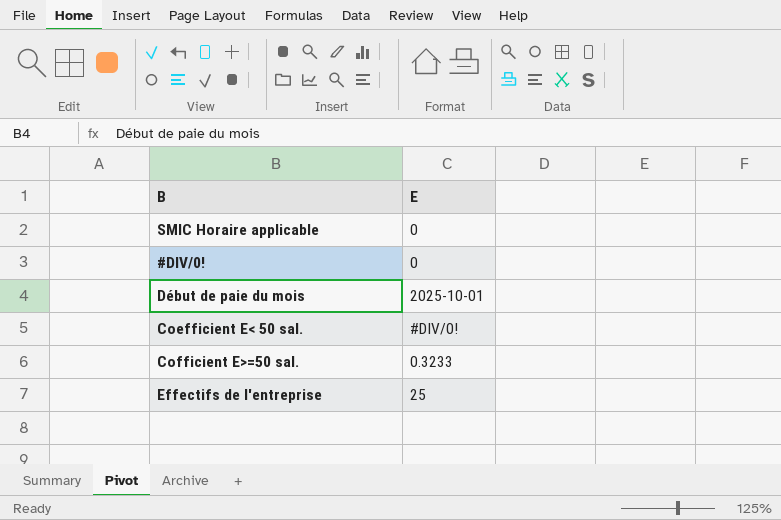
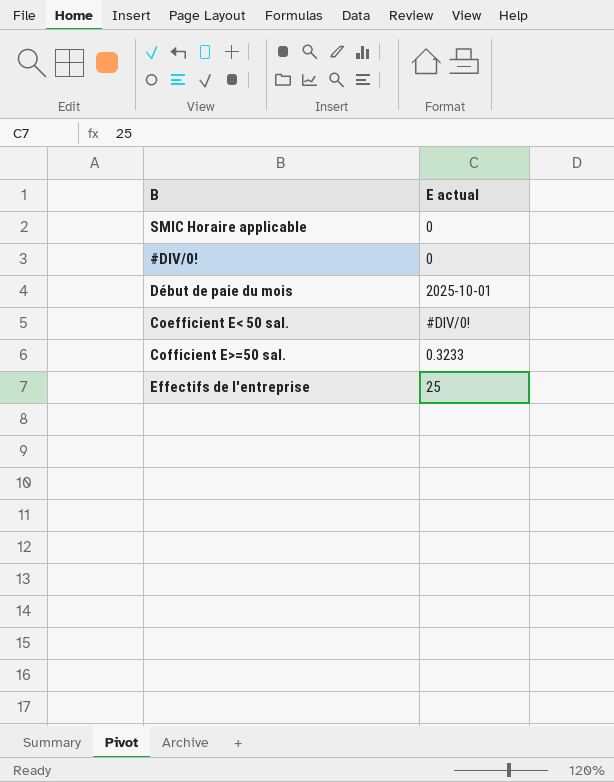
column name: E -> E actual

